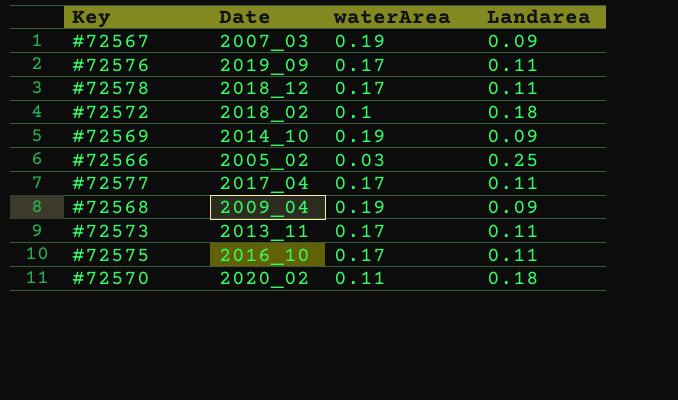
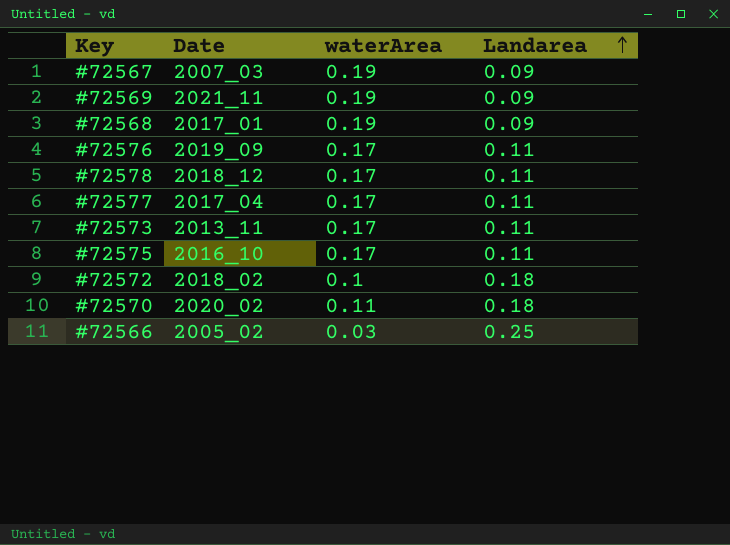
row order: none -> Landarea ascending
#72569 | Date: 2014_10 -> 2021_11
#72568 | Date: 2009_04 -> 2017_01

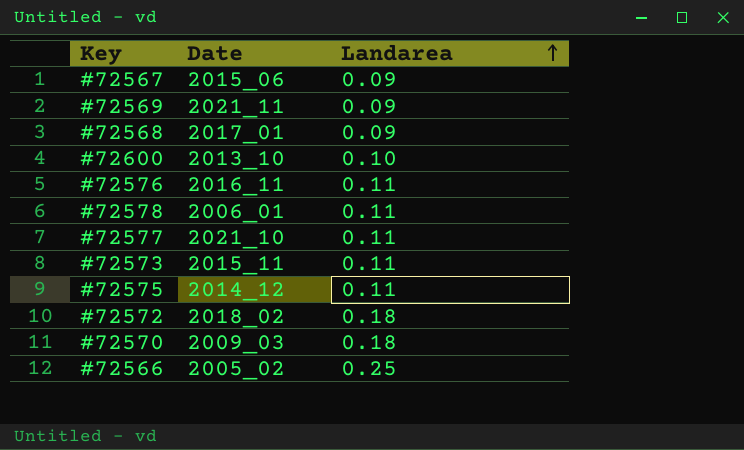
column waterArea | position: 3 -> none
#72567 | Date: 2007_03 -> 2015_06
row #72600: none -> 2013_10 | 0.10
#72576 | Date: 2019_09 -> 2016_11
#72578 | Date: 2018_12 -> 2006_01
#72577 | Date: 2017_04 -> 2021_10
#72573 | Date: 2013_11 -> 2015_11
#72575 | Date: 2016_10 -> 2014_12
#72570 | Date: 2020_02 -> 2009_03

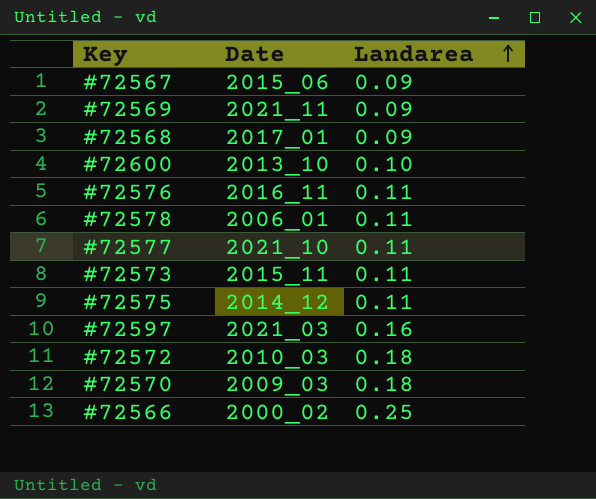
row #72597: none -> 2021_03 | 0.16
#72572 | Date: 2018_02 -> 2010_03
#72566 | Date: 2005_02 -> 2000_02

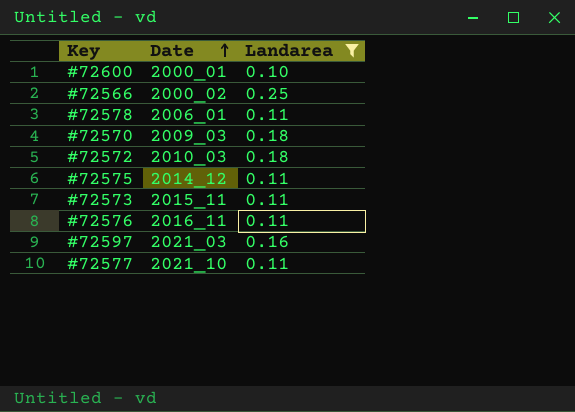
filter: none -> Landarea != 0.09
row order: Landarea ascending -> Date ascending
#72600 | Date: 2013_10 -> 2000_01

